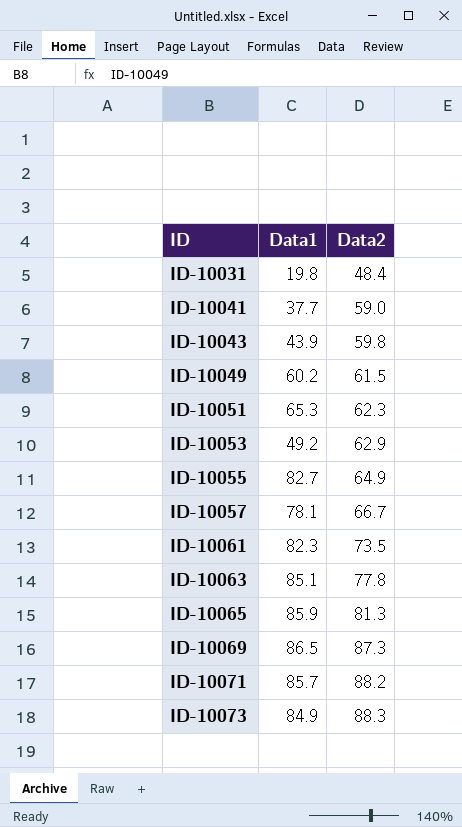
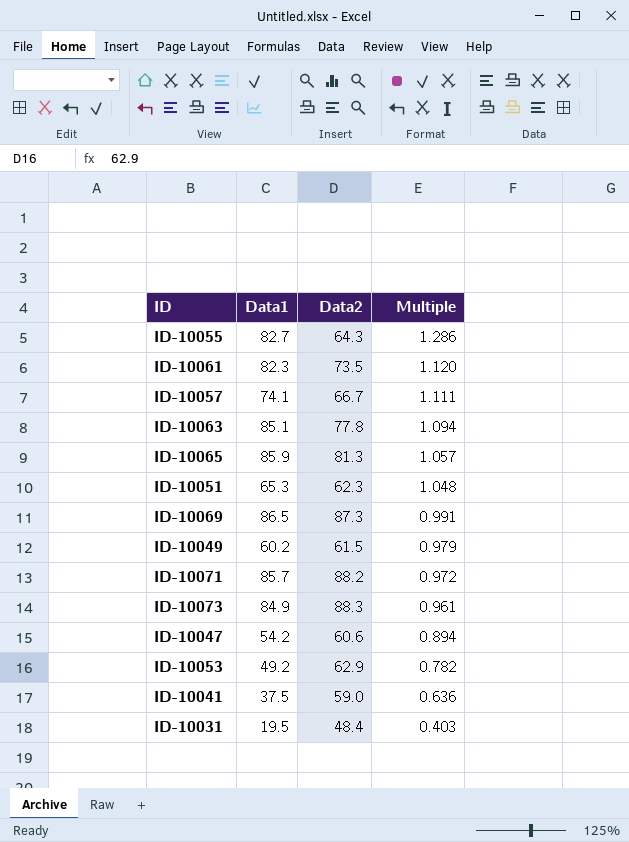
row order: ID ascending -> Multiple descending
column Multiple | formula: none -> [Data1] / [Data2]
row ID-10043: 43.9 | 59.8 -> none
ID-10055 | Data2: 64.9 -> 64.3
ID-10057 | Data1: 78.1 -> 74.1
row ID-10047: none -> 54.2 | 60.6 | 0.894
ID-10041 | Data1: 37.7 -> 37.5
ID-10031 | Data1: 19.8 -> 19.5

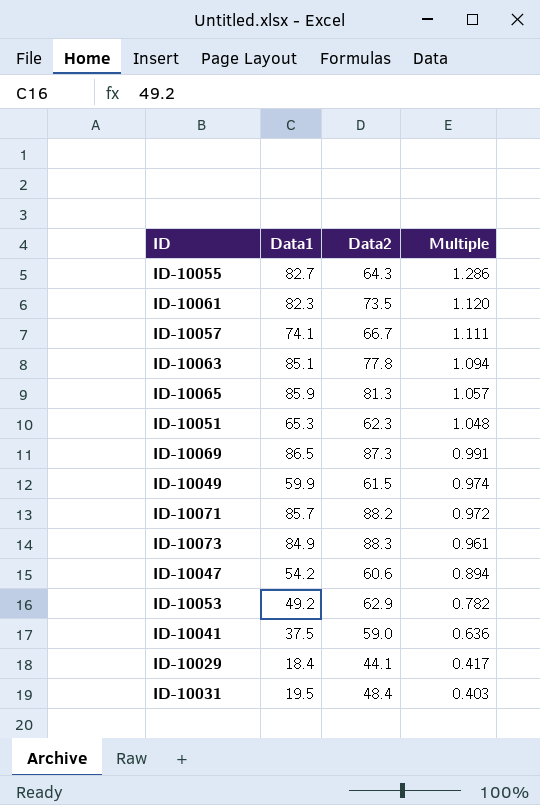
ID-10049 | Data1: 60.2 -> 59.9
ID-10049 | Multiple: 0.979 -> 0.974
row ID-10029: none -> 18.4 | 44.1 | 0.417

